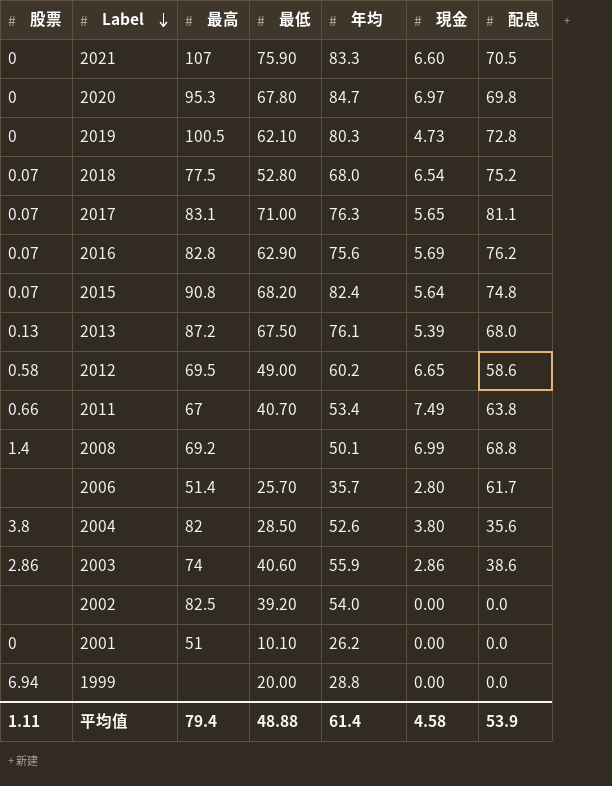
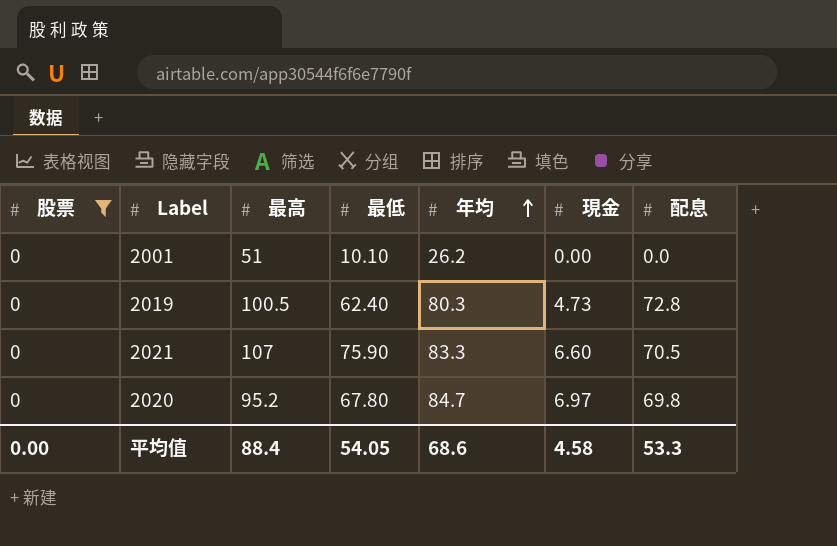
filter: none -> 股票 = 0
row order: Label descending -> 年均 ascending
2019 | 最低: 62.10 -> 62.40
2020 | 最高: 95.3 -> 95.2
平均值 | 股票: 1.11 -> 0.00
平均值 | 最高: 79.4 -> 88.4
平均值 | 最低: 48.88 -> 54.05
平均值 | 年均: 61.4 -> 68.6
平均值 | 配息: 53.9 -> 53.3

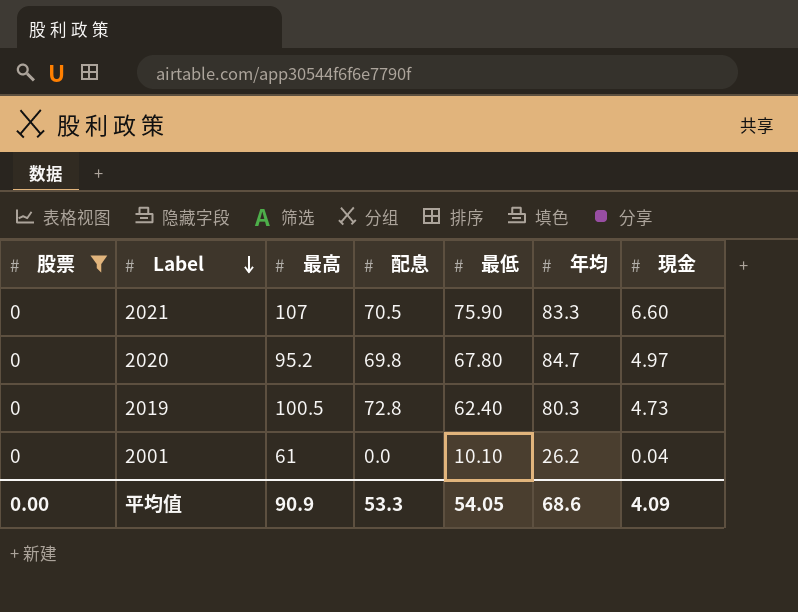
row order: 年均 ascending -> Label descending
column 配息 | position: 7 -> 4
2020 | 現金: 6.97 -> 4.97
2001 | 最高: 51 -> 61
2001 | 現金: 0.00 -> 0.04
平均值 | 最高: 88.4 -> 90.9
平均值 | 現金: 4.58 -> 4.09

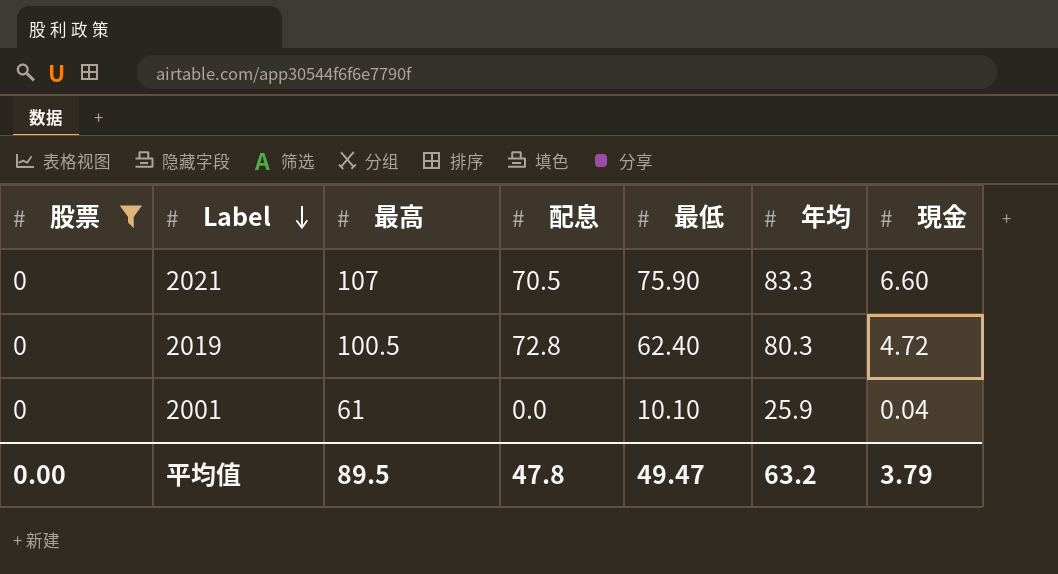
row 2020: 0 | 95.2 | 69.8 | 67.80 | 84.7 | 4.97 -> none
2019 | 現金: 4.73 -> 4.72
2001 | 年均: 26.2 -> 25.9
平均值 | 最高: 90.9 -> 89.5
平均值 | 配息: 53.3 -> 47.8
平均值 | 最低: 54.05 -> 49.47
平均值 | 年均: 68.6 -> 63.2
平均值 | 現金: 4.09 -> 3.79

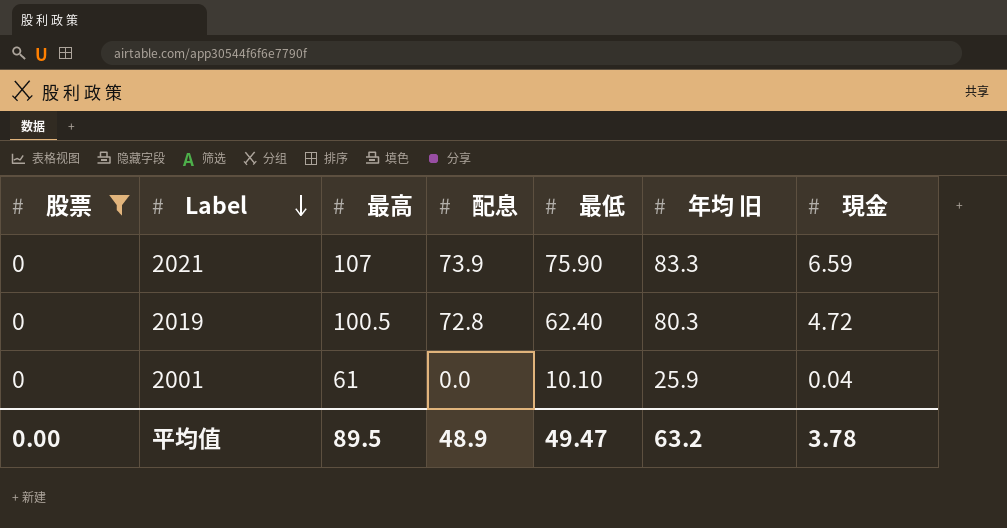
column name: 年均 -> 年均 旧
2021 | 配息: 70.5 -> 73.9
2021 | 現金: 6.60 -> 6.59
平均值 | 配息: 47.8 -> 48.9
平均值 | 現金: 3.79 -> 3.78

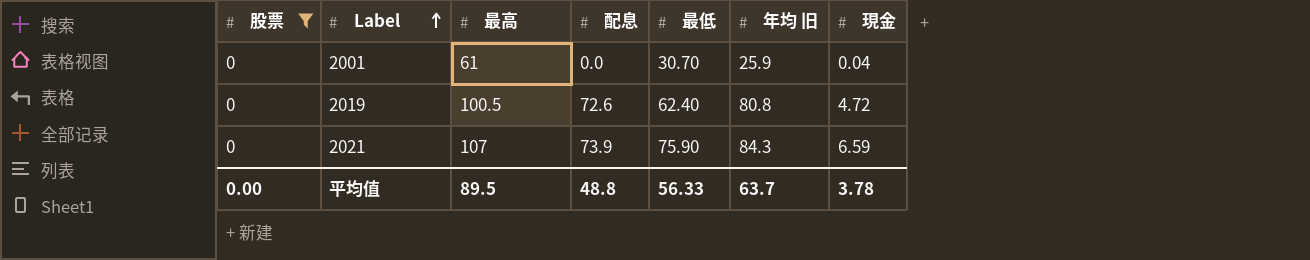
row order: Label descending -> Label ascending
2001 | 最低: 10.10 -> 30.70
2019 | 配息: 72.8 -> 72.6
2019 | 年均 旧: 80.3 -> 80.8
2021 | 年均 旧: 83.3 -> 84.3
平均值 | 配息: 48.9 -> 48.8
平均值 | 最低: 49.47 -> 56.33
平均值 | 年均 旧: 63.2 -> 63.7

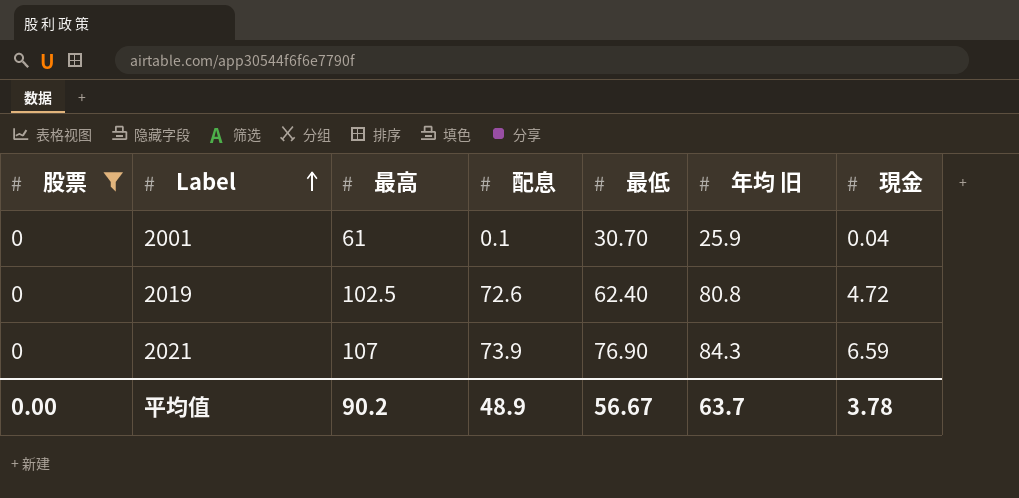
2001 | 配息: 0.0 -> 0.1
2019 | 最高: 100.5 -> 102.5
2021 | 最低: 75.90 -> 76.90
平均值 | 最高: 89.5 -> 90.2
平均值 | 配息: 48.8 -> 48.9
平均值 | 最低: 56.33 -> 56.67

